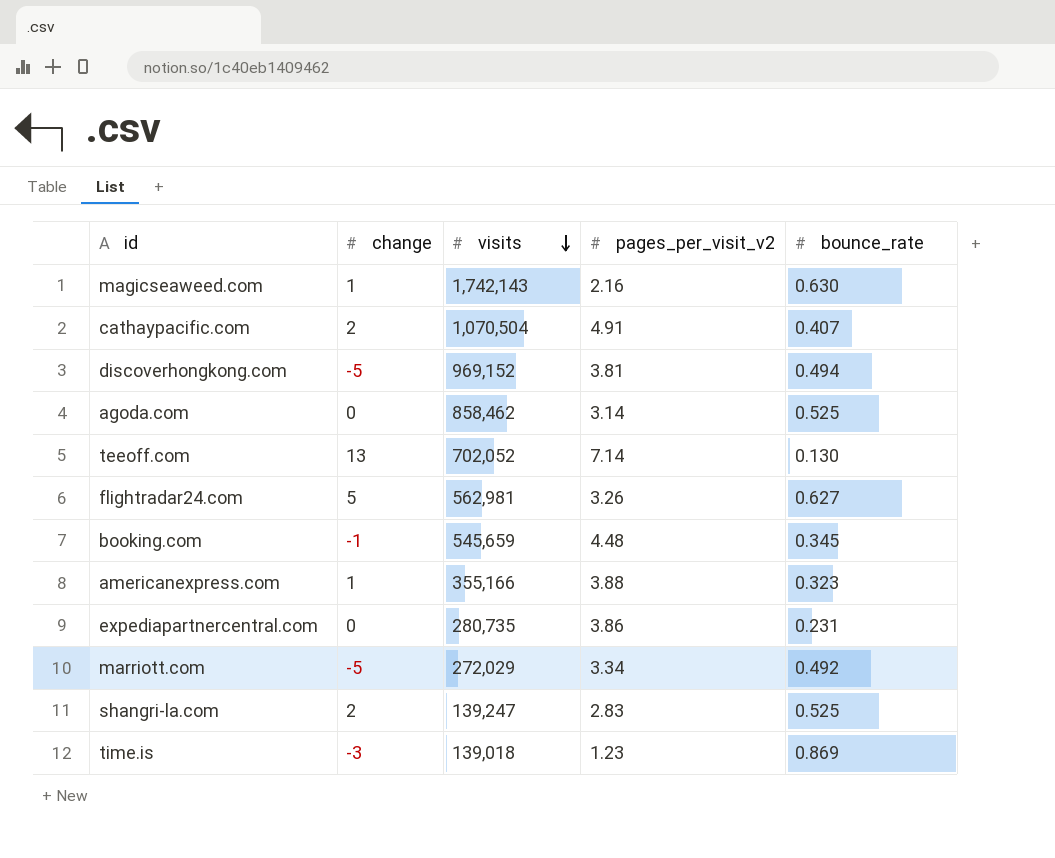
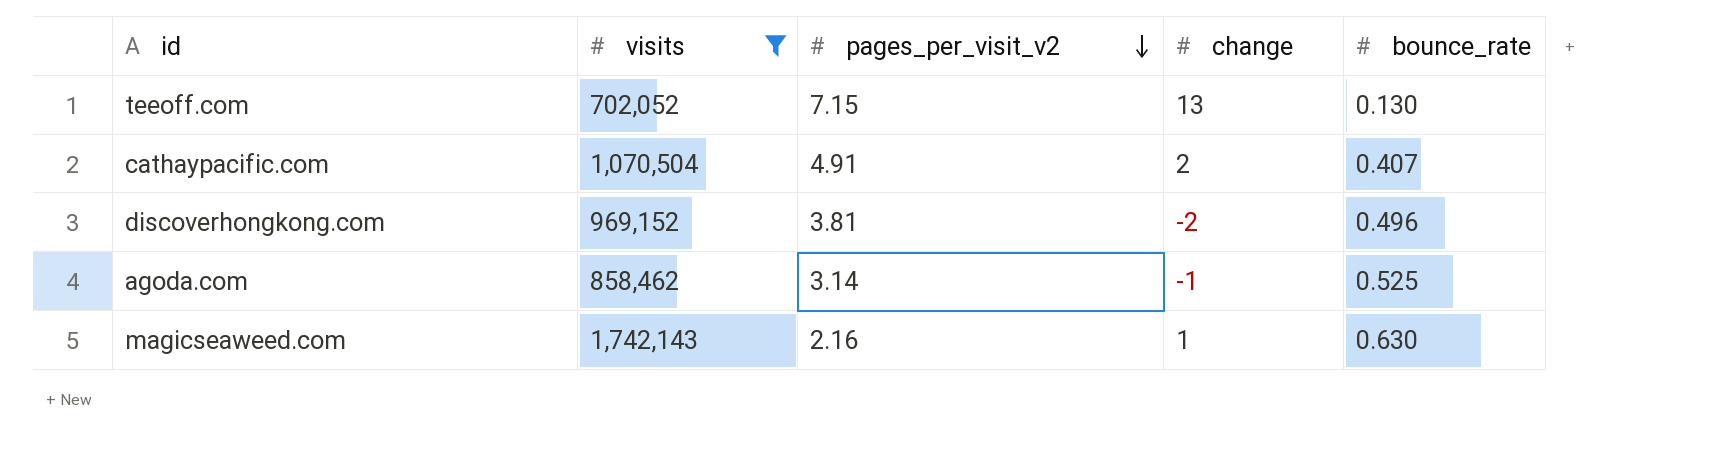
filter: none -> visits >= 702,052
row order: visits descending -> pages_per_visit_v2 descending
column change | position: 2 -> 4
teeoff.com | pages_per_visit_v2: 7.14 -> 7.15
discoverhongkong.com | change: -5 -> -2
discoverhongkong.com | bounce_rate: 0.494 -> 0.496
agoda.com | change: 0 -> -1

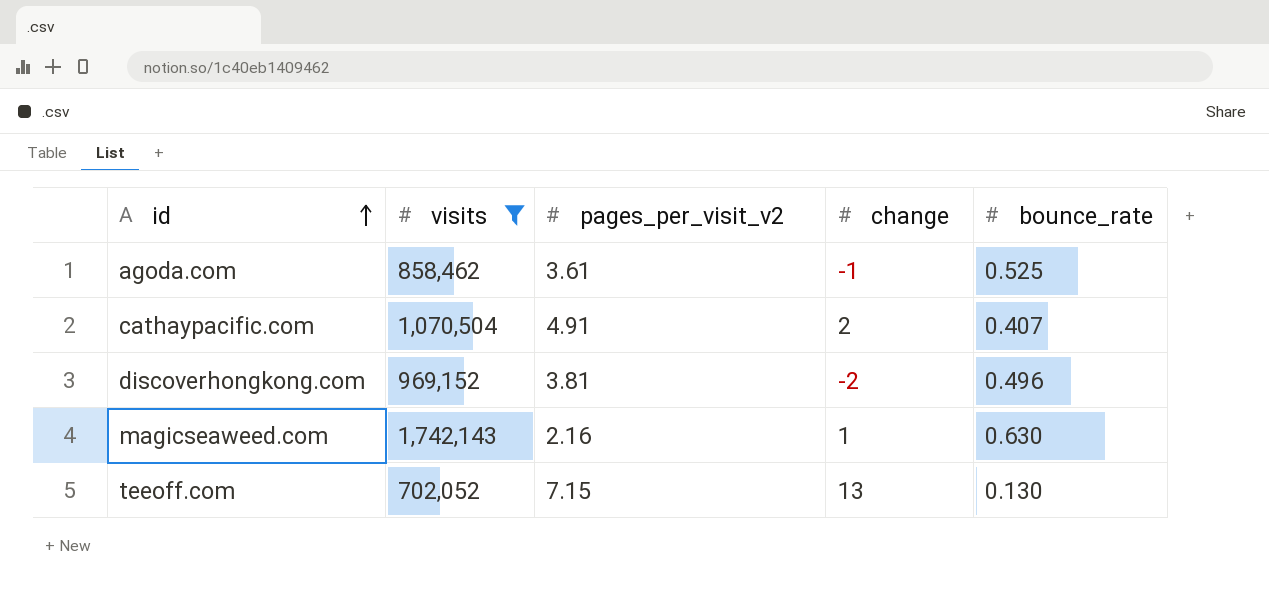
row order: pages_per_visit_v2 descending -> id ascending
agoda.com | pages_per_visit_v2: 3.14 -> 3.61

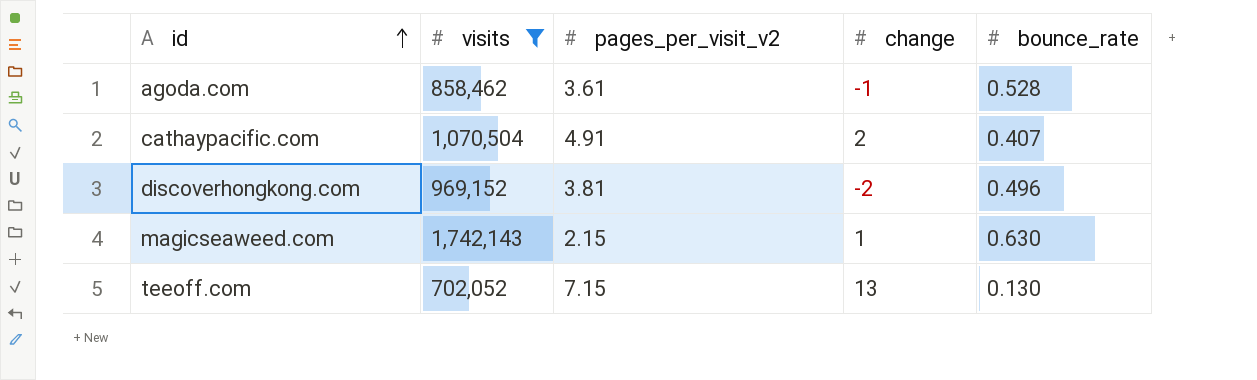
agoda.com | bounce_rate: 0.525 -> 0.528
magicseaweed.com | pages_per_visit_v2: 2.16 -> 2.15

